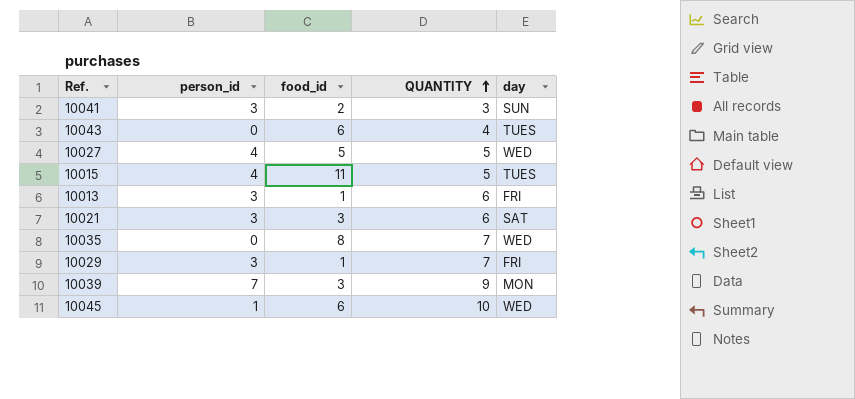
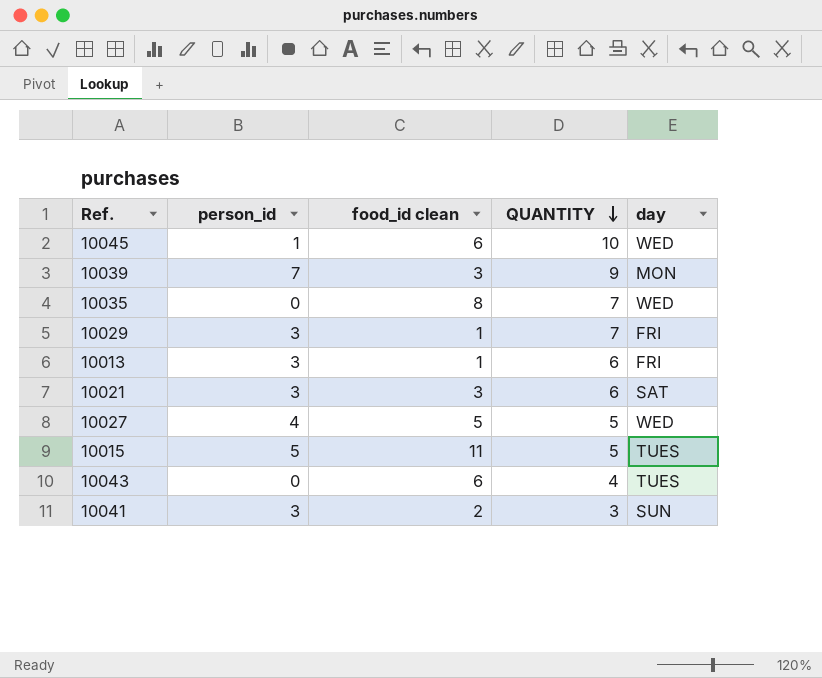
row order: QUANTITY ascending -> QUANTITY descending
column name: food_id -> food_id clean
10015 | person_id: 4 -> 5

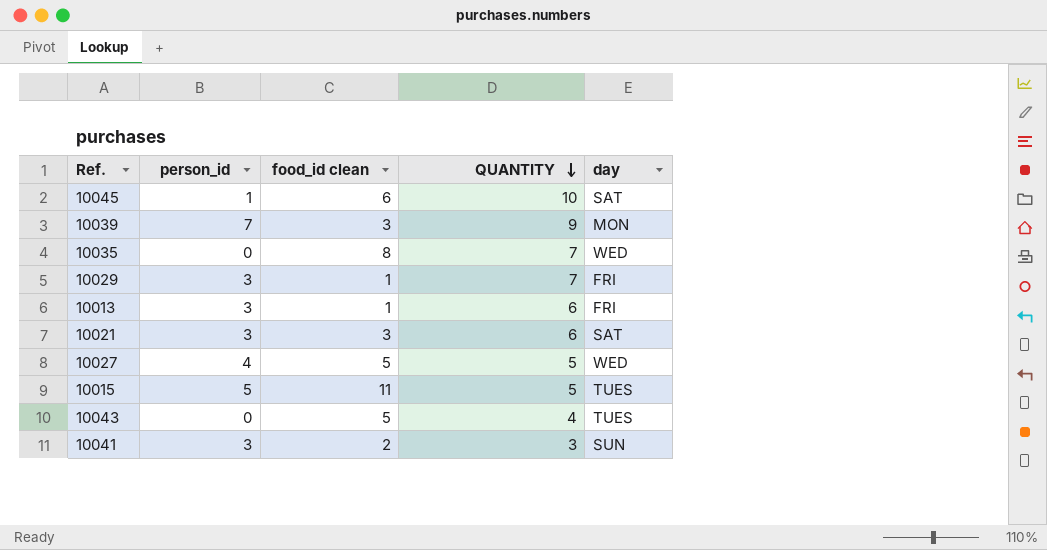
10045 | day: WED -> SAT
10043 | food_id clean: 6 -> 5

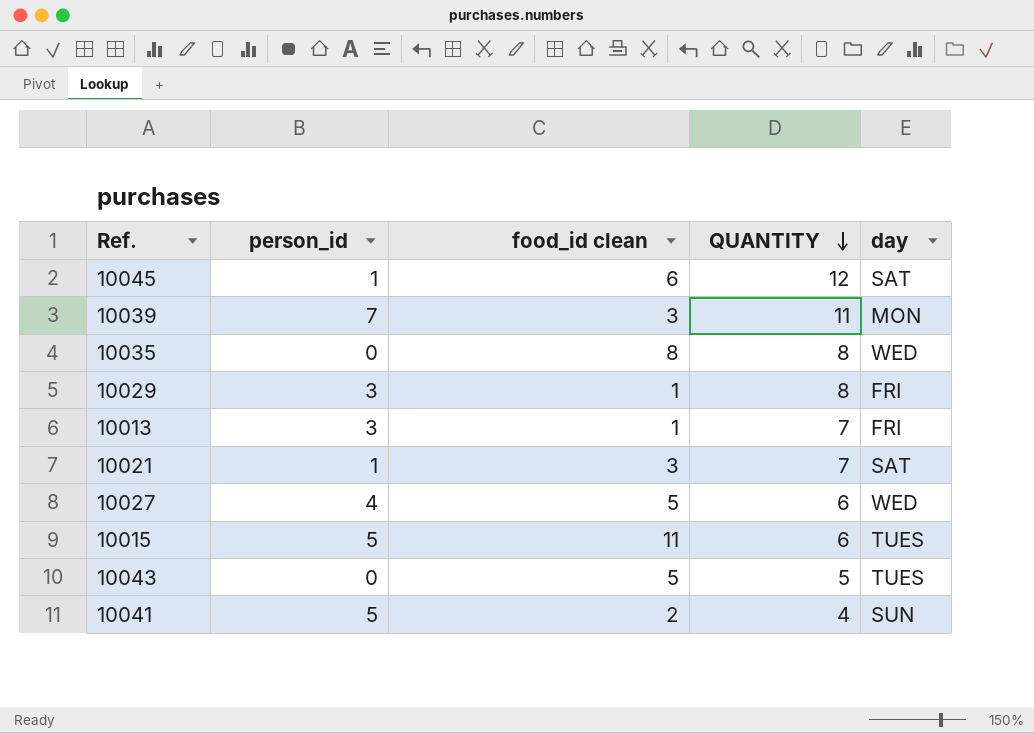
10045 | QUANTITY: 10 -> 12
10039 | QUANTITY: 9 -> 11
10035 | QUANTITY: 7 -> 8
10029 | QUANTITY: 7 -> 8
10013 | QUANTITY: 6 -> 7
10021 | person_id: 3 -> 1
10021 | QUANTITY: 6 -> 7
10027 | QUANTITY: 5 -> 6
10015 | QUANTITY: 5 -> 6
10043 | QUANTITY: 4 -> 5
10041 | person_id: 3 -> 5
10041 | QUANTITY: 3 -> 4

